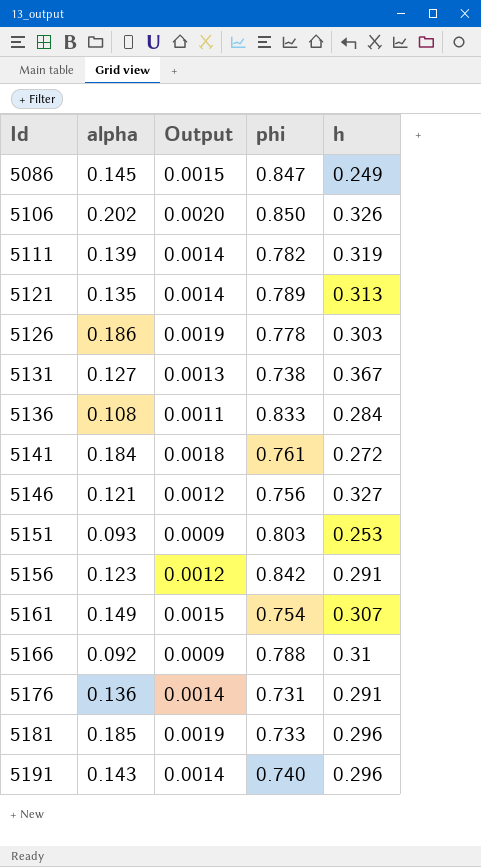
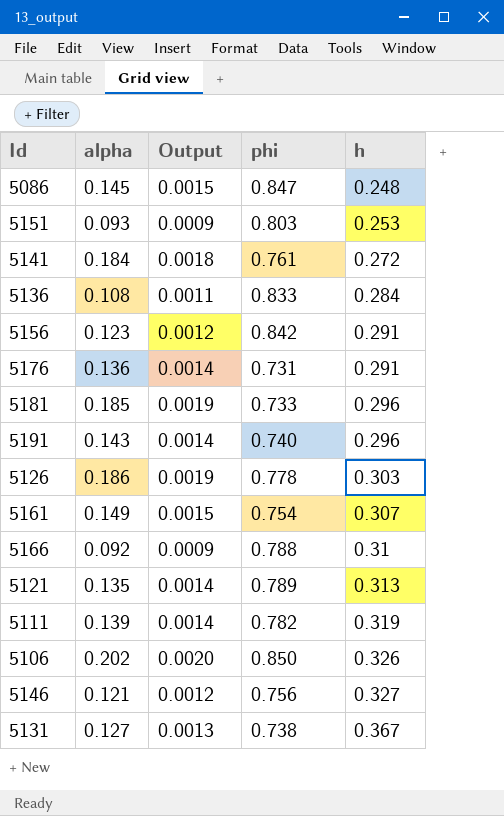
row order: Id ascending -> h ascending
5086 | h: 0.249 -> 0.248

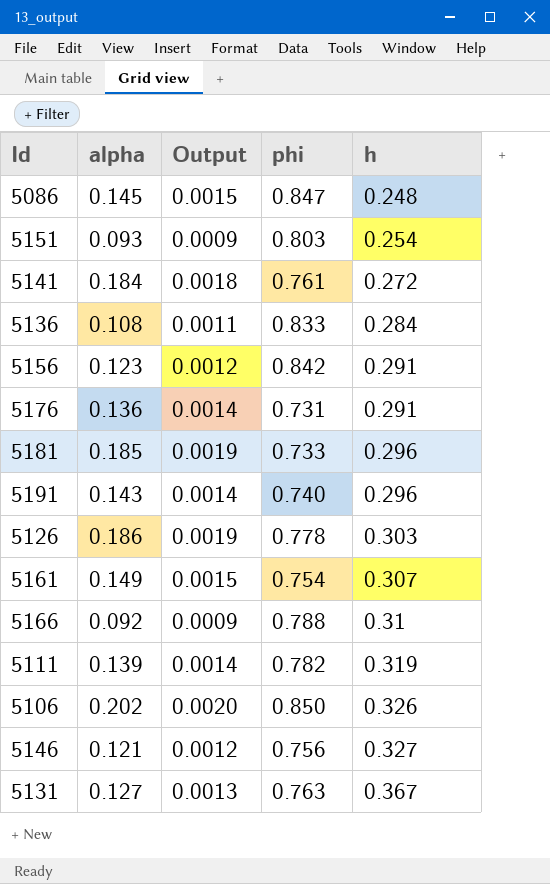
row 5121: 0.135 | 0.0014 | 0.789 | 0.313 -> none
5151 | h: 0.253 -> 0.254
5131 | phi: 0.738 -> 0.763

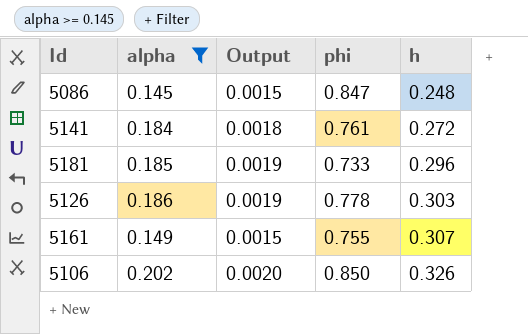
filter: none -> alpha >= 0.145
5161 | phi: 0.754 -> 0.755

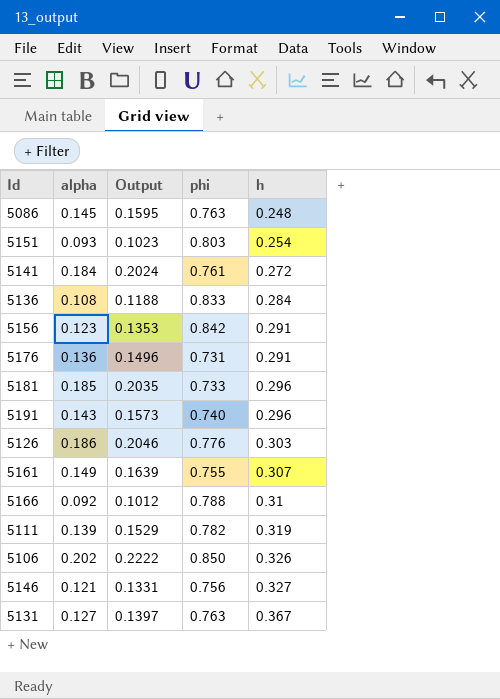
filter: alpha >= 0.145 -> none
column Output | formula: [alpha] * 0.01 -> [alpha] * 1.1
5086 | phi: 0.847 -> 0.763
5126 | phi: 0.778 -> 0.776

